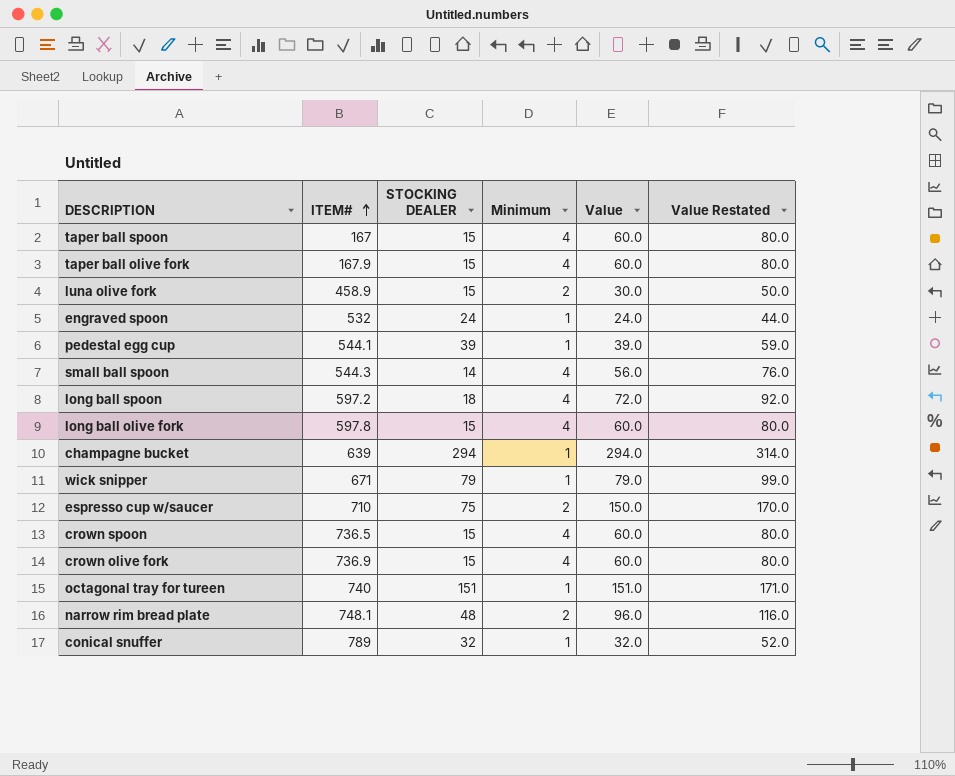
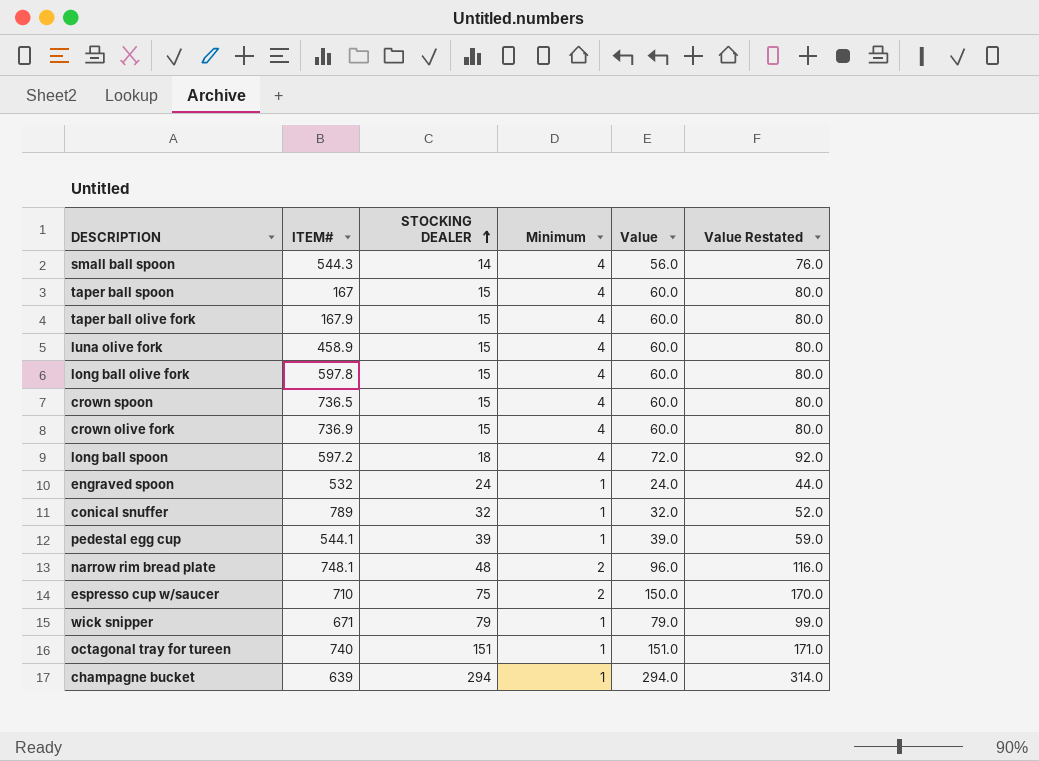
row order: ITEM# ascending -> STOCKING DEALER ascending
luna olive fork | Minimum: 2 -> 4
luna olive fork | Value: 30.0 -> 60.0
luna olive fork | Value Restated: 50.0 -> 80.0

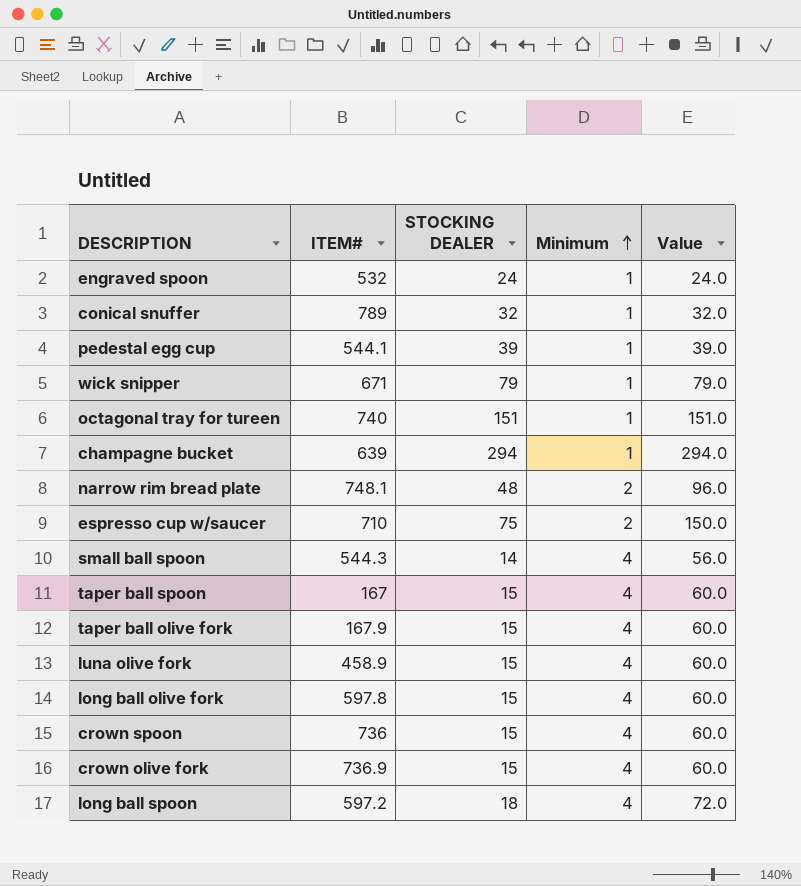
row order: STOCKING DEALER ascending -> Minimum ascending
column Value Restated | formula: [Value] + 20 -> none
crown spoon | ITEM#: 736.5 -> 736

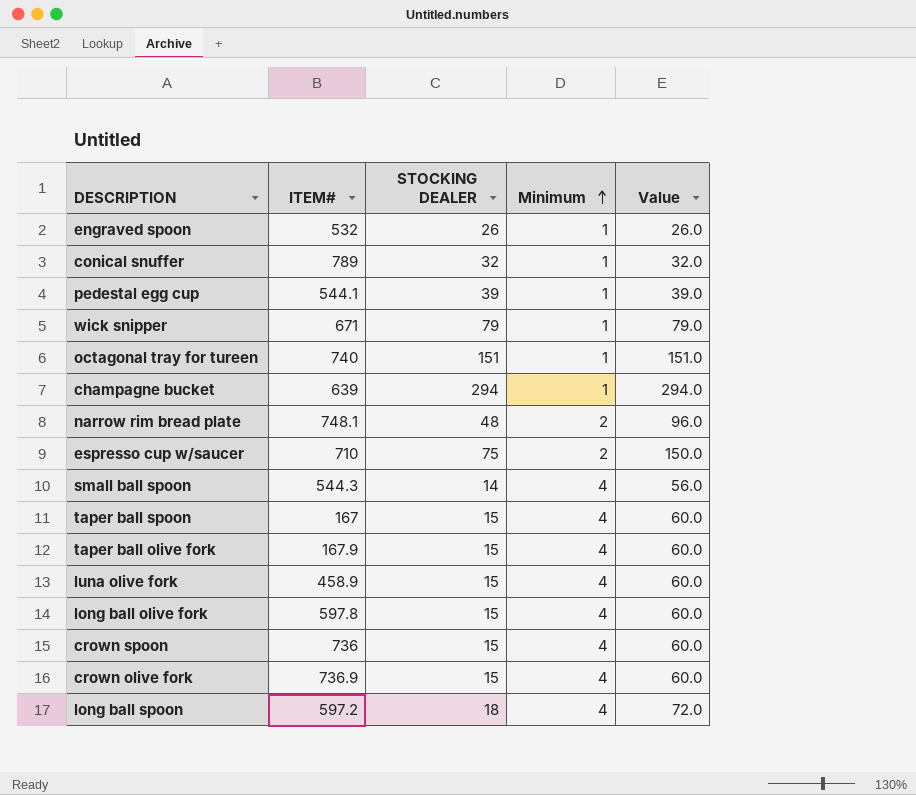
engraved spoon | STOCKING DEALER: 24 -> 26
engraved spoon | Value: 24.0 -> 26.0

